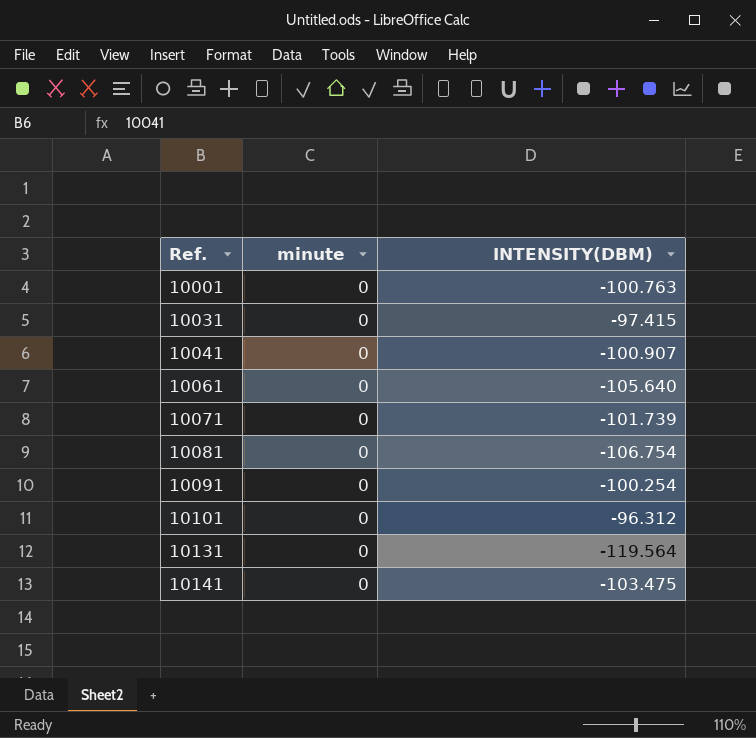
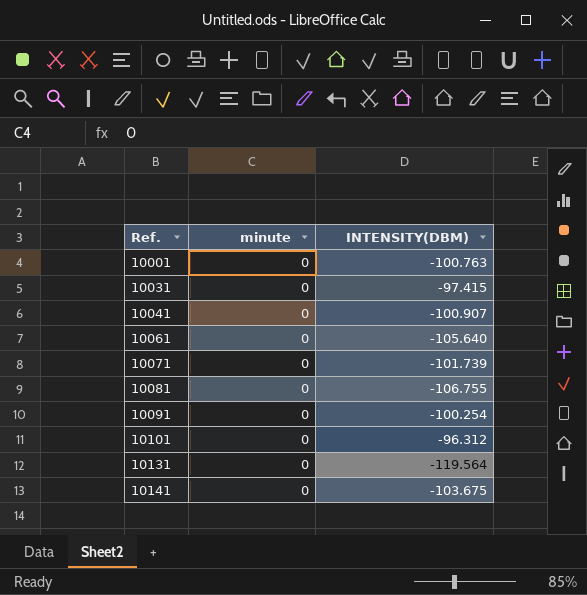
10081 | INTENSITY(DBM): -106.754 -> -106.755
10141 | INTENSITY(DBM): -103.475 -> -103.675

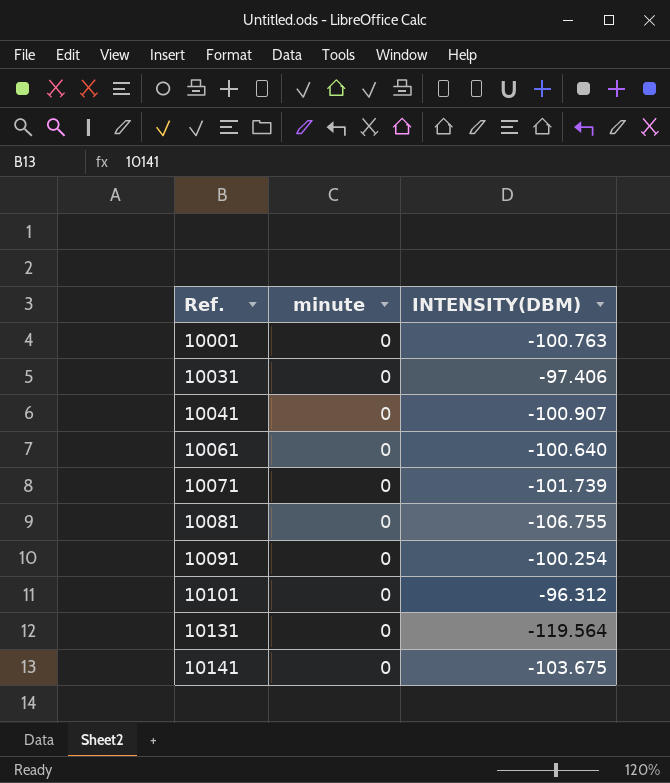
10031 | INTENSITY(DBM): -97.415 -> -97.406
10061 | INTENSITY(DBM): -105.640 -> -100.640

